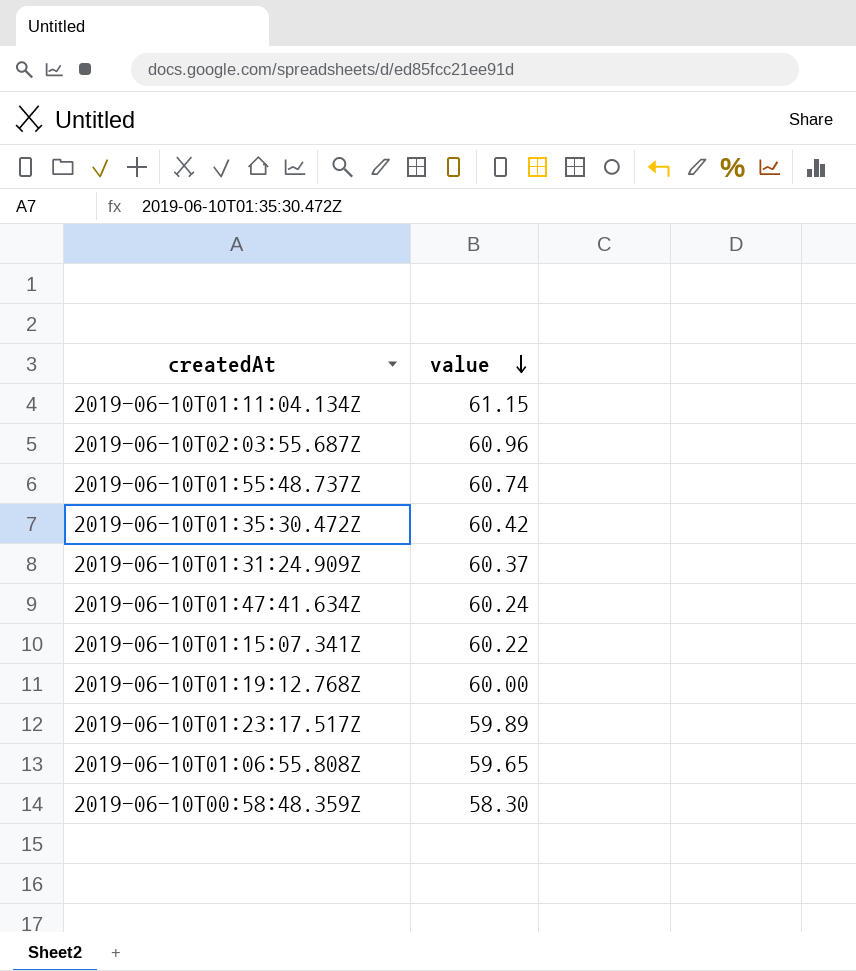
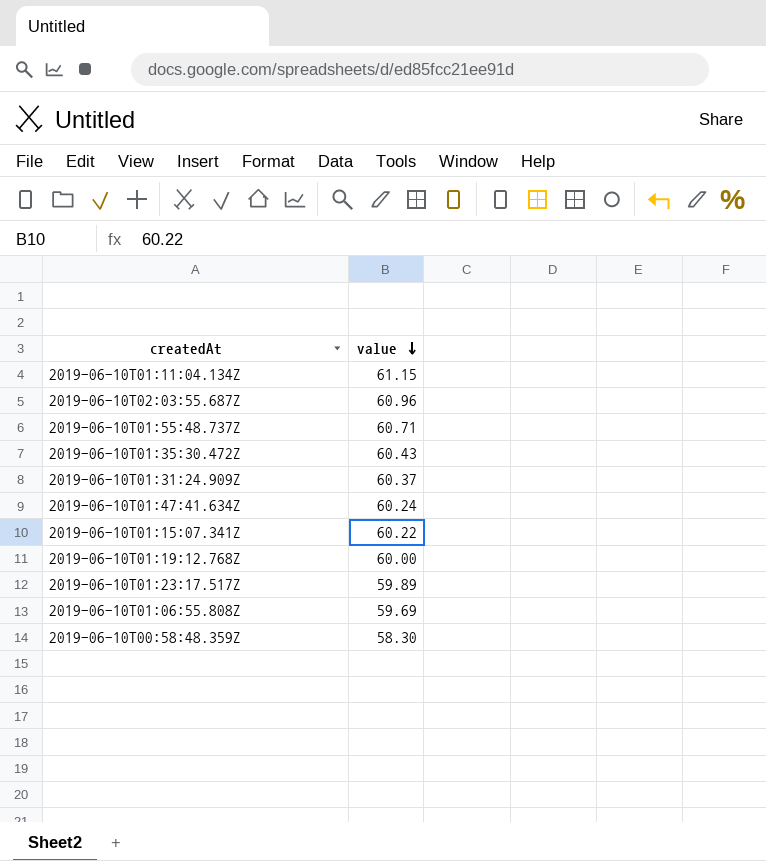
2019-06-10T01:55:48.737Z | value: 60.74 -> 60.71
2019-06-10T01:35:30.472Z | value: 60.42 -> 60.43
2019-06-10T01:06:55.808Z | value: 59.65 -> 59.69

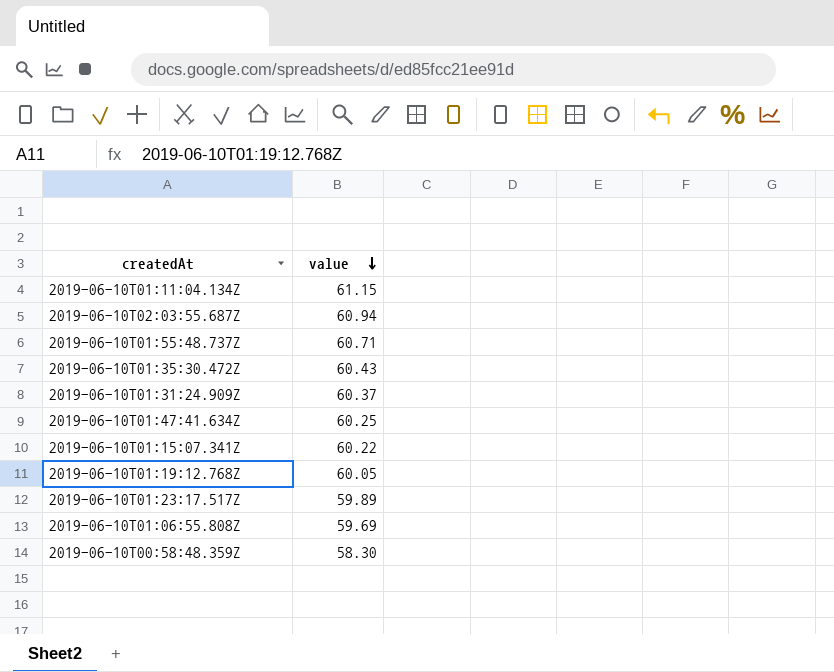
2019-06-10T02:03:55.687Z | value: 60.96 -> 60.94
2019-06-10T01:47:41.634Z | value: 60.24 -> 60.25
2019-06-10T01:19:12.768Z | value: 60.00 -> 60.05

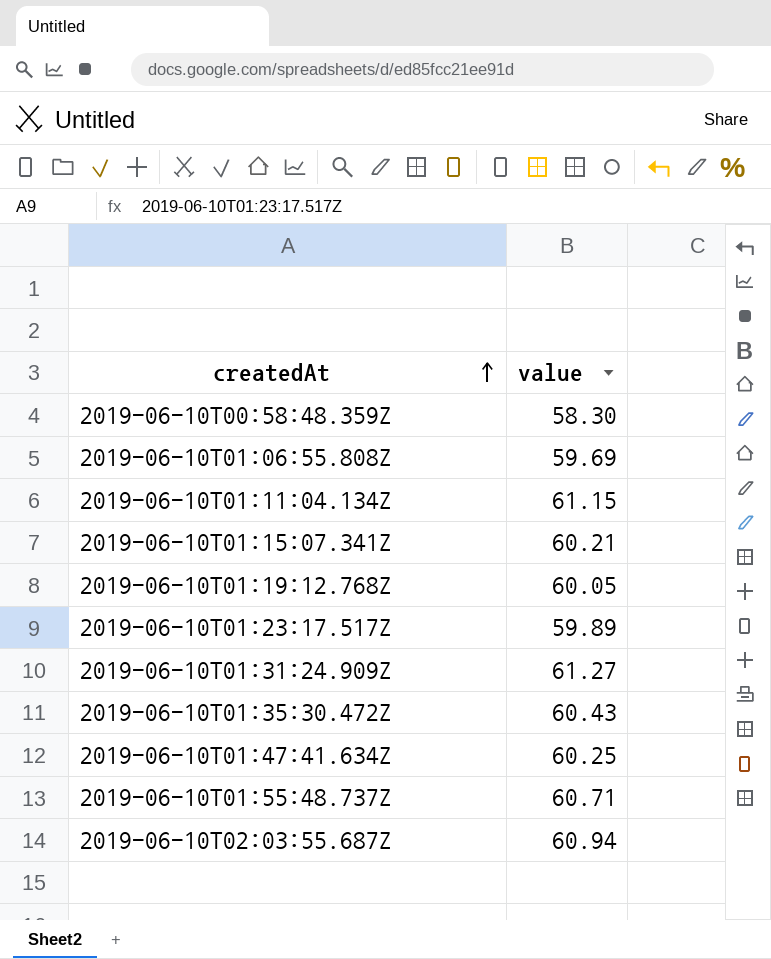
row order: value descending -> createdAt ascending
2019-06-10T01:15:07.341Z | value: 60.22 -> 60.21
2019-06-10T01:31:24.909Z | value: 60.37 -> 61.27

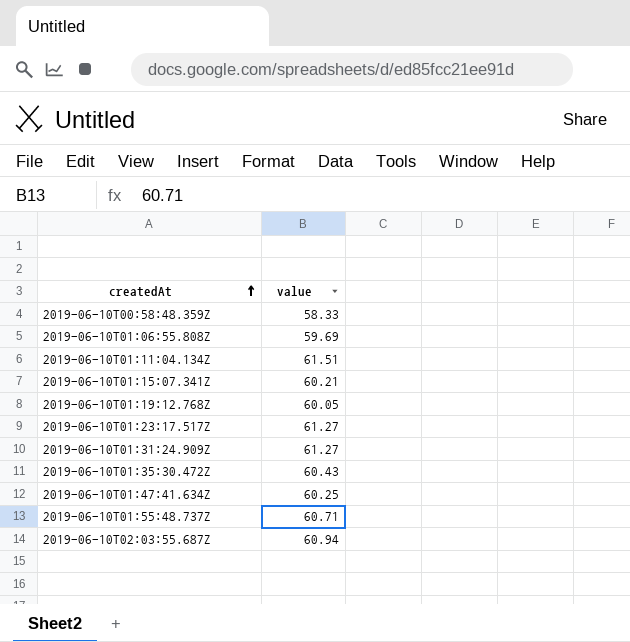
2019-06-10T00:58:48.359Z | value: 58.30 -> 58.33
2019-06-10T01:11:04.134Z | value: 61.15 -> 61.51
2019-06-10T01:23:17.517Z | value: 59.89 -> 61.27

